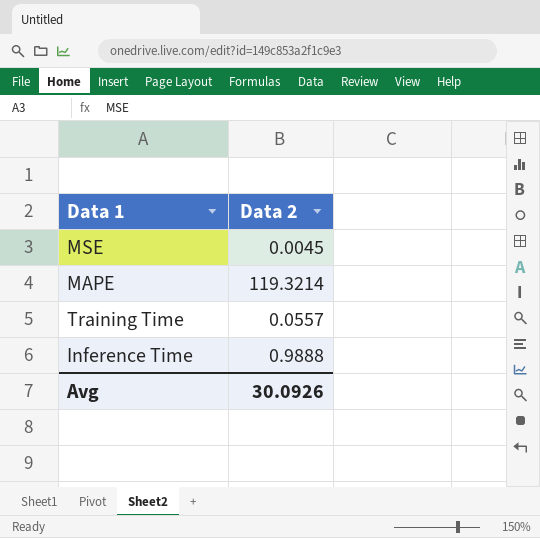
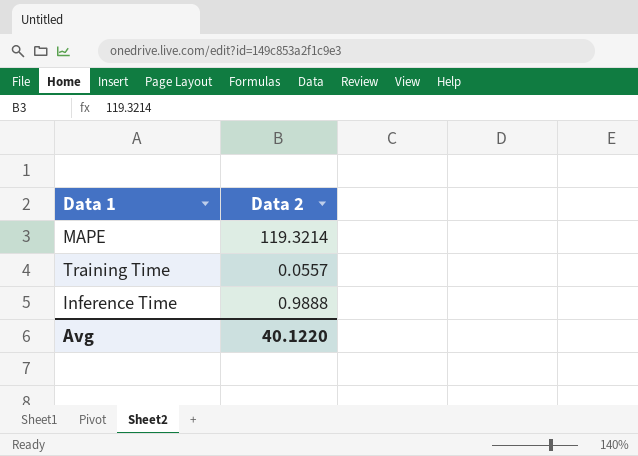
row MSE: 0.0045 -> none
Avg | Data 2: 30.0926 -> 40.1220

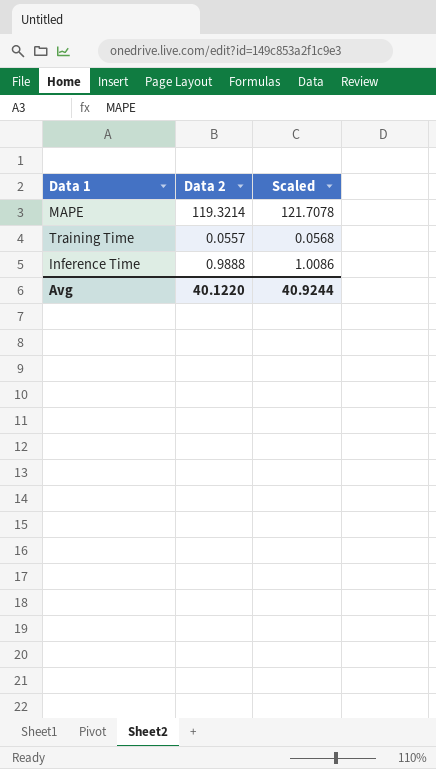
column Scaled | formula: none -> [Data 2] * 1.02

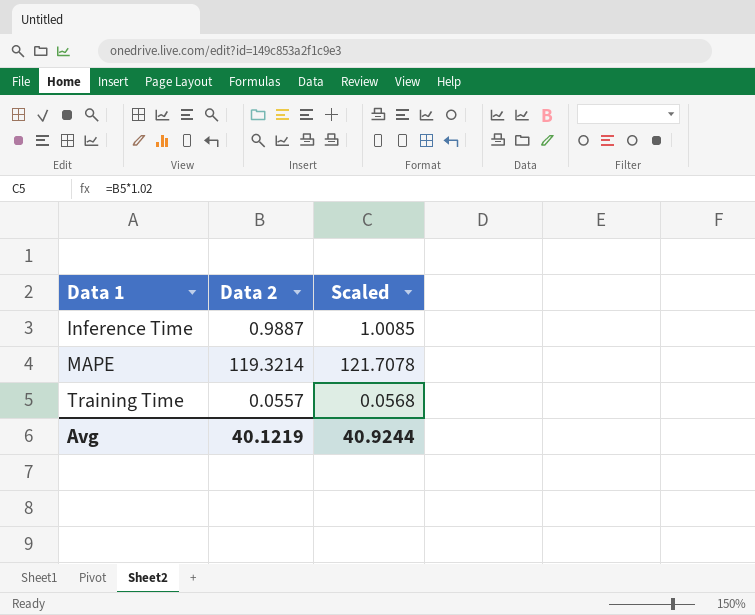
row order: none -> Data 1 ascending
Inference Time | Data 2: 0.9888 -> 0.9887
Inference Time | Scaled: 1.0086 -> 1.0085
Avg | Data 2: 40.1220 -> 40.1219

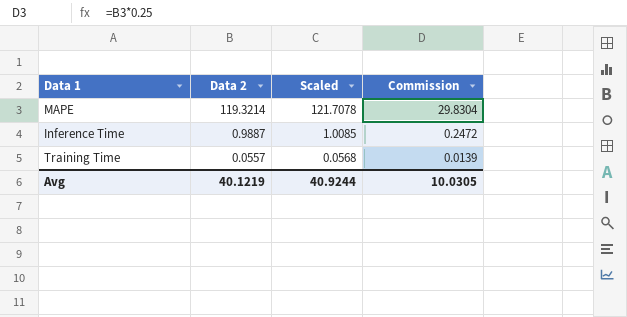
row order: Data 1 ascending -> Data 2 descending
column Commission | formula: none -> [Data 2] * 0.25

